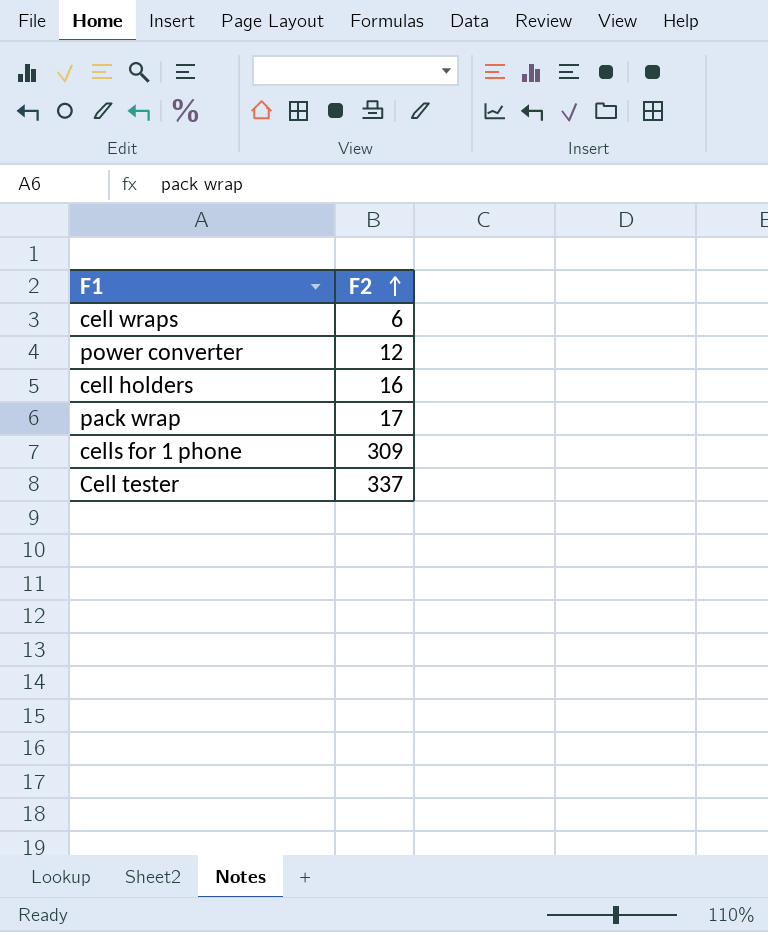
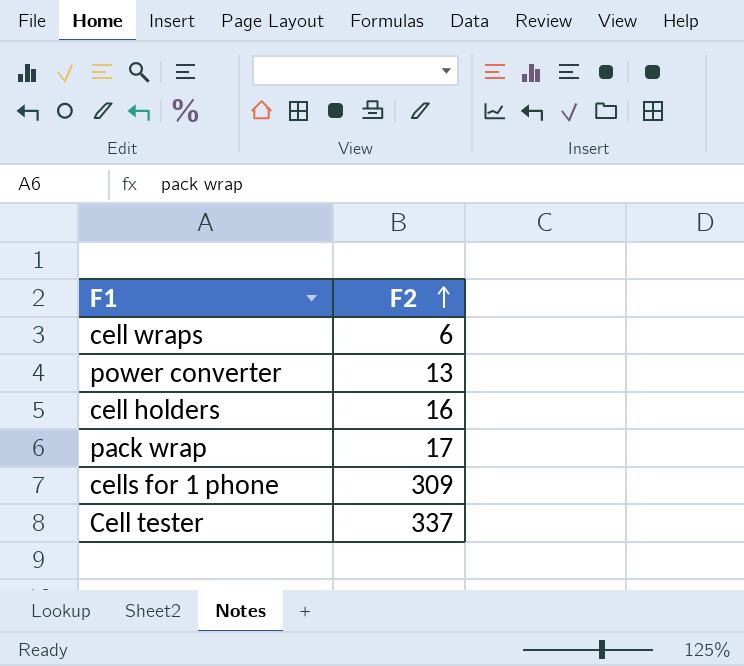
power converter | F2: 12 -> 13

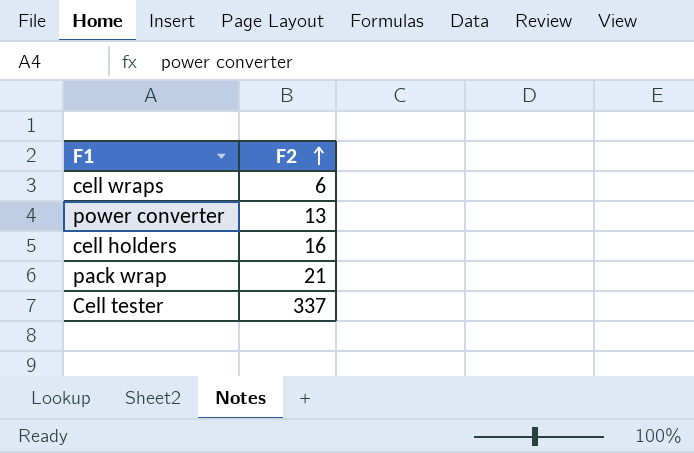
row cells for 1 phone: 309 -> none
pack wrap | F2: 17 -> 21

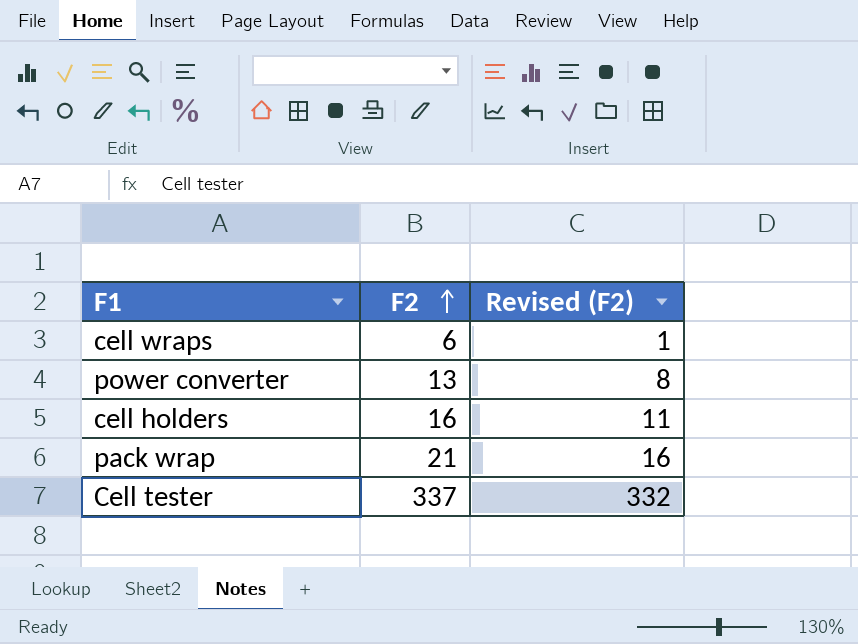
column Revised (F2) | formula: none -> [F2] - 5

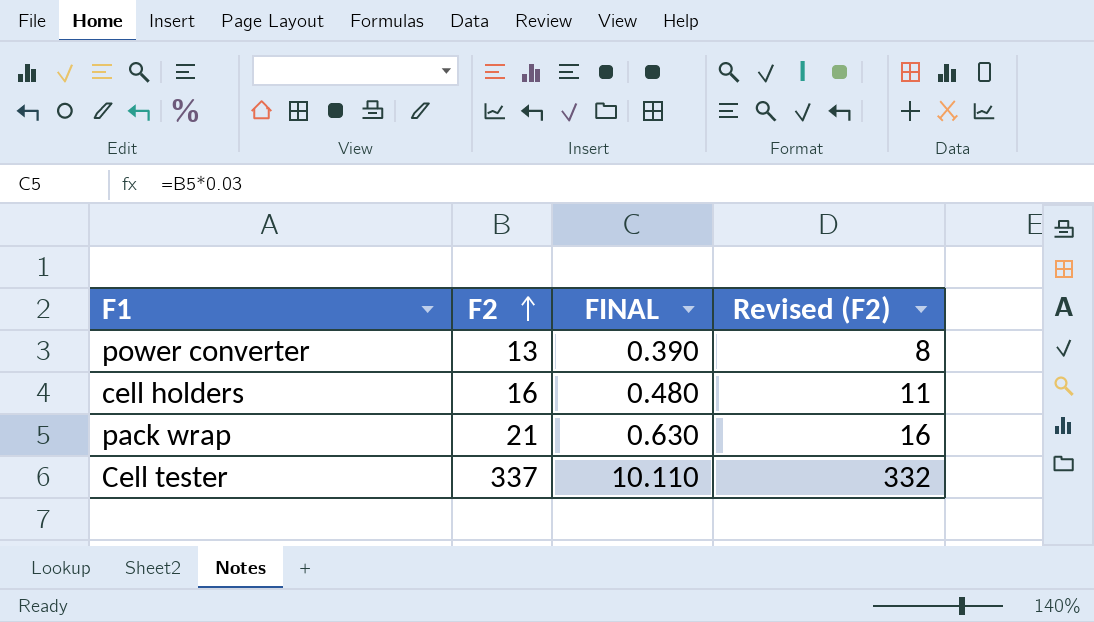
column FINAL | formula: none -> [F2] * 0.03
row cell wraps: 6 | 1 -> none

